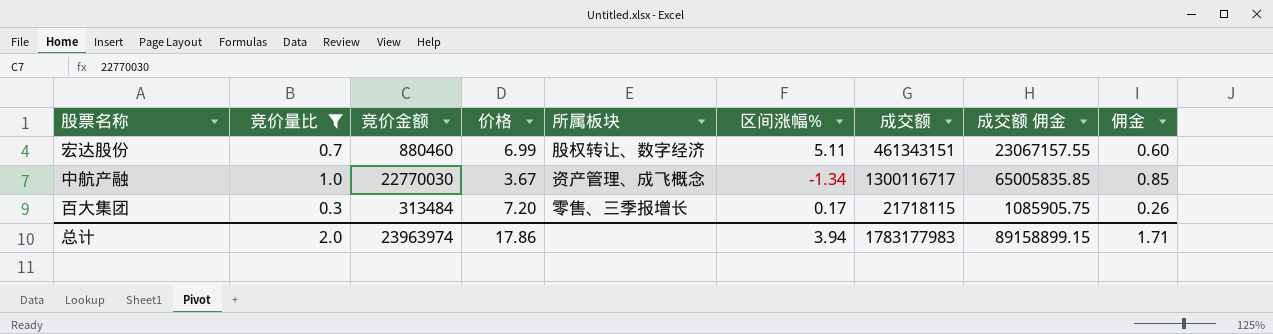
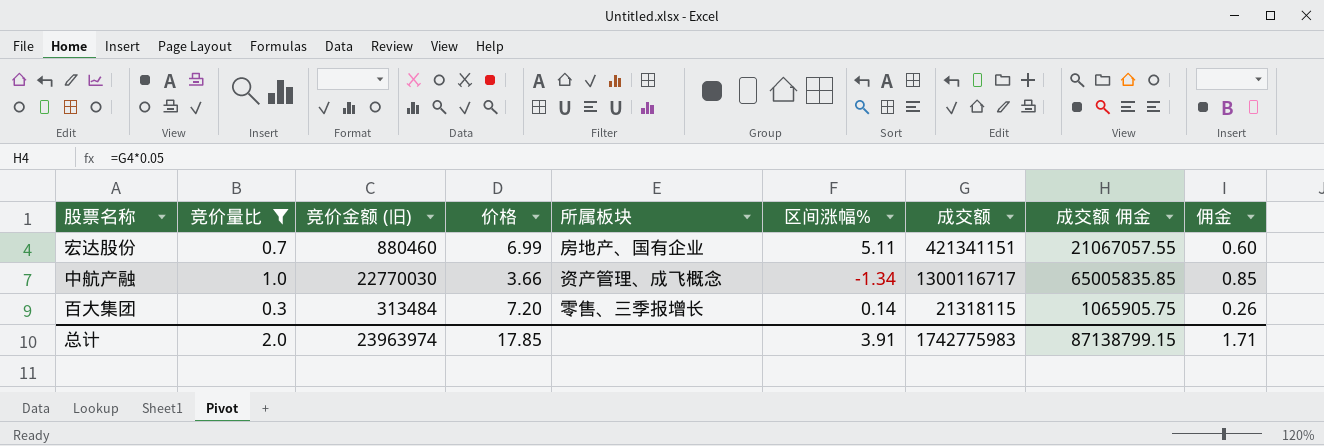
column name: 竞价金额 -> 竞价金额 (旧)
宏达股份 | 所属板块: 股权转让、数字经济 -> 房地产、国有企业
宏达股份 | 成交额: 461343151 -> 421341151
宏达股份 | 成交额 佣金: 23067157.55 -> 21067057.55
中航产融 | 价格: 3.67 -> 3.66
百大集团 | 区间涨幅%: 0.17 -> 0.14
百大集团 | 成交额: 21718115 -> 21318115
百大集团 | 成交额 佣金: 1085905.75 -> 1065905.75
总计 | 价格: 17.86 -> 17.85
总计 | 区间涨幅%: 3.94 -> 3.91
总计 | 成交额: 1783177983 -> 1742775983
总计 | 成交额 佣金: 89158899.15 -> 87138799.15

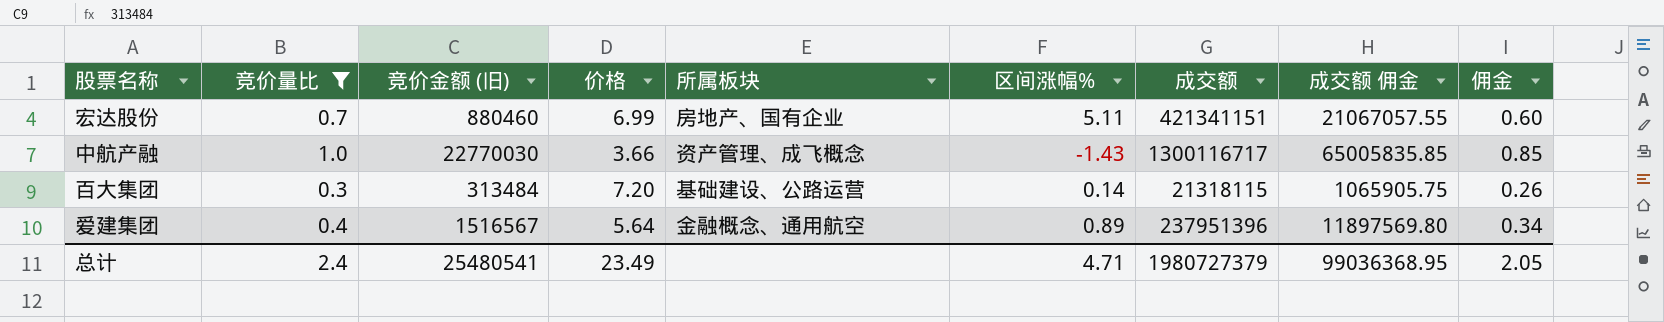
中航产融 | 区间涨幅%: -1.34 -> -1.43
百大集团 | 所属板块: 零售、三季报增长 -> 基础建设、公路运营
row 爱建集团: none -> 0.4 | 1516567 | 5.64 | 金融概念、通用航空 | 0.89 | 237951396 | 11897569.80 | 0.34
总计 | 竞价量比: 2.0 -> 2.4
总计 | 竞价金额 (旧): 23963974 -> 25480541
总计 | 价格: 17.85 -> 23.49
总计 | 区间涨幅%: 3.91 -> 4.71
总计 | 成交额: 1742775983 -> 1980727379
总计 | 成交额 佣金: 87138799.15 -> 99036368.95
总计 | 佣金: 1.71 -> 2.05

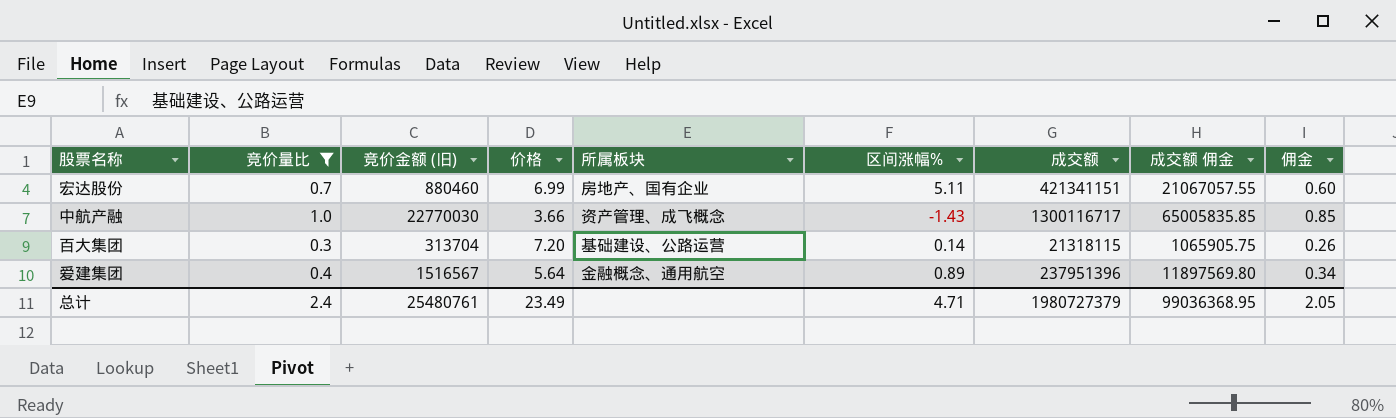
百大集团 | 竞价金额 (旧): 313484 -> 313704
总计 | 竞价金额 (旧): 25480541 -> 25480761

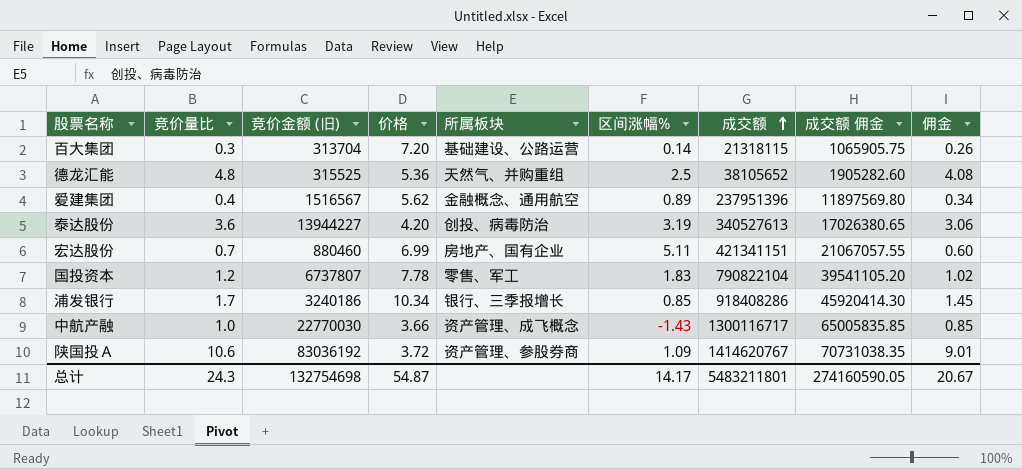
filter: 竞价量比 <= 1.0 -> none
row order: none -> 成交额 ascending
爱建集团 | 价格: 5.64 -> 5.62
总计 | 竞价量比: 2.4 -> 24.3
总计 | 竞价金额 (旧): 25480761 -> 132754698
总计 | 价格: 23.49 -> 54.87
总计 | 区间涨幅%: 4.71 -> 14.17
总计 | 成交额: 1980727379 -> 5483211801
总计 | 成交额 佣金: 99036368.95 -> 274160590.05
总计 | 佣金: 2.05 -> 20.67

